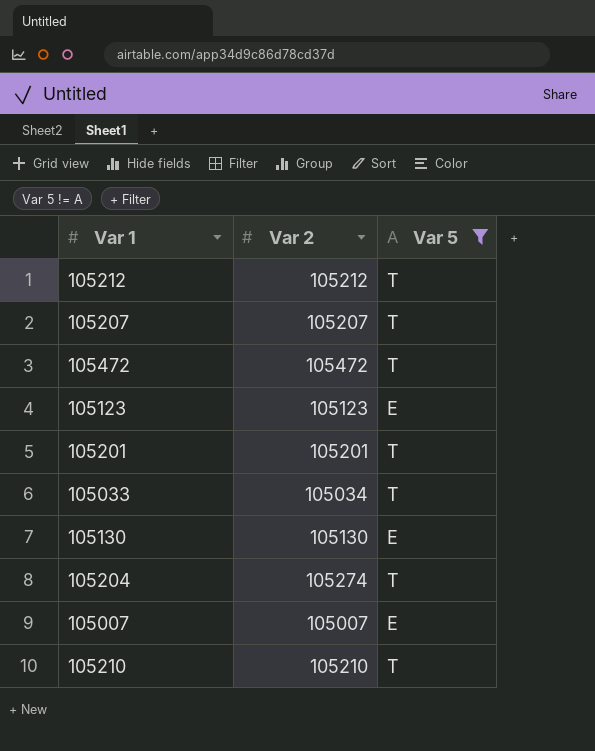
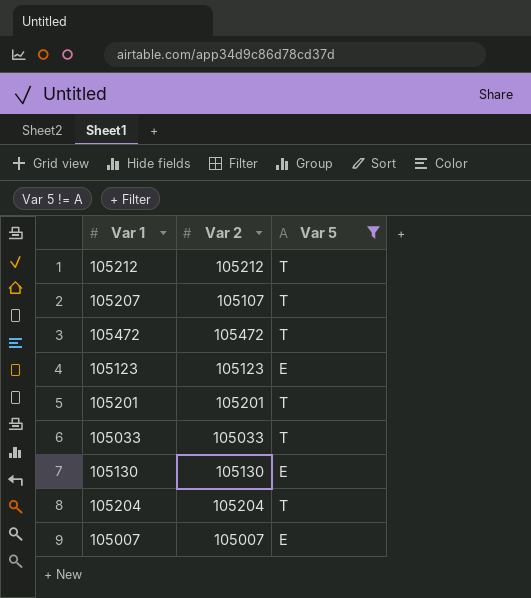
row 105210: 105210 | T -> none
105207 | Var 2: 105207 -> 105107
105033 | Var 2: 105034 -> 105033
105204 | Var 2: 105274 -> 105204

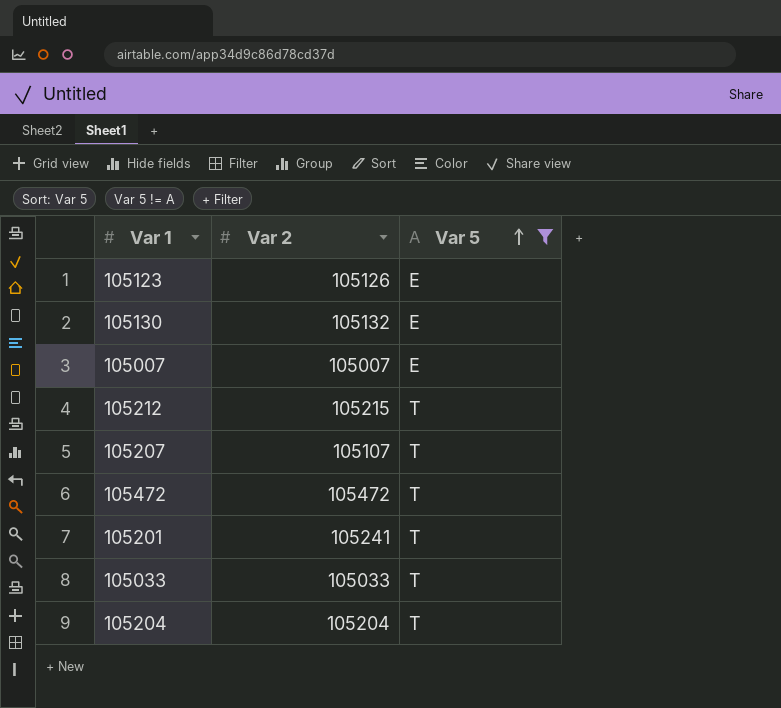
row order: none -> Var 5 ascending
105123 | Var 2: 105123 -> 105126
105130 | Var 2: 105130 -> 105132
105212 | Var 2: 105212 -> 105215
105201 | Var 2: 105201 -> 105241

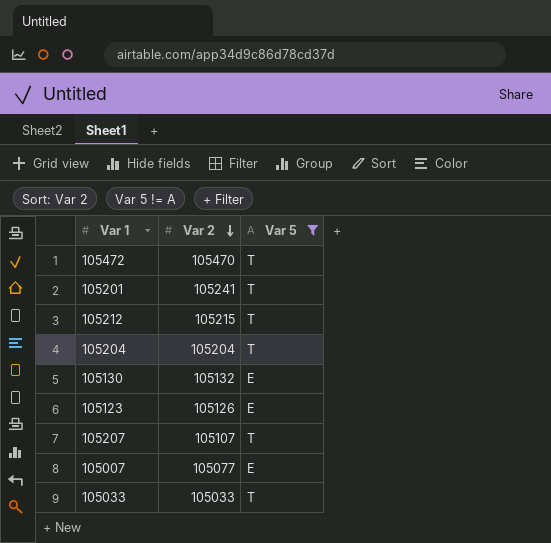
row order: Var 5 ascending -> Var 2 descending
105472 | Var 2: 105472 -> 105470
105007 | Var 2: 105007 -> 105077

